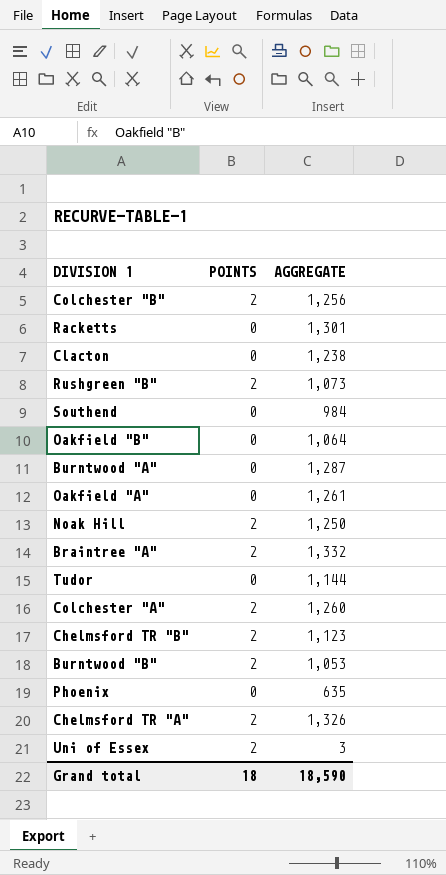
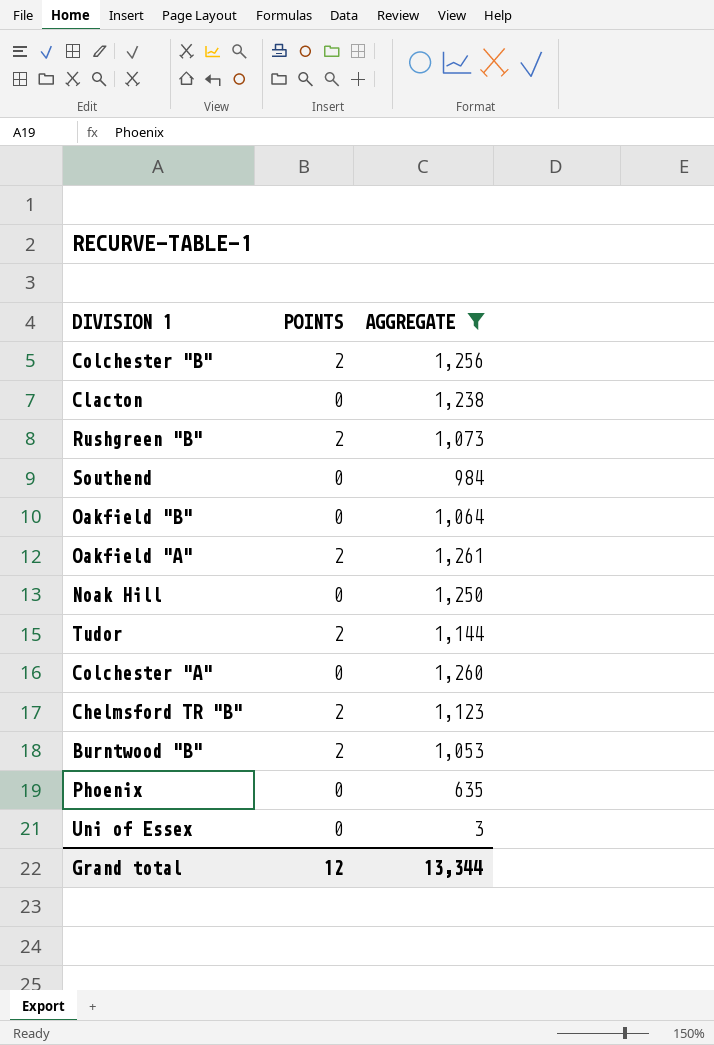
filter: none -> AGGREGATE <= 1,261
Oakfield "A" | POINTS: 0 -> 2
Noak Hill | POINTS: 2 -> 0
Tudor | POINTS: 0 -> 2
Colchester "A" | POINTS: 2 -> 0
Uni of Essex | POINTS: 2 -> 0
Grand total | POINTS: 18 -> 12
Grand total | AGGREGATE: 18,590 -> 13,344

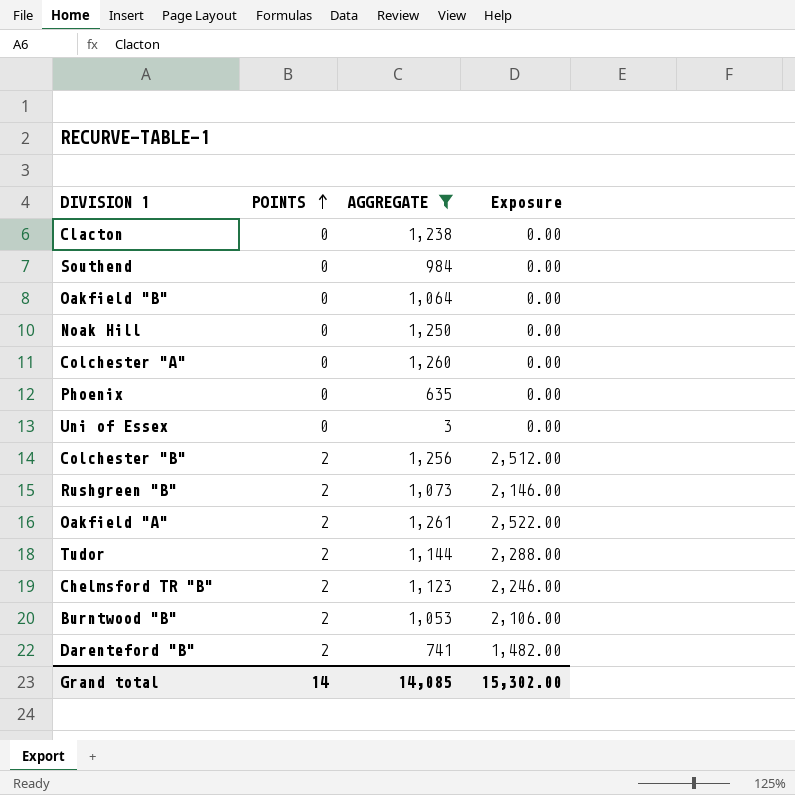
row order: none -> POINTS ascending
column Exposure | formula: none -> [POINTS] * [AGGREGATE]
row Darenteford "B": none -> 2 | 741 | 1,482.00
Grand total | POINTS: 12 -> 14
Grand total | AGGREGATE: 13,344 -> 14,085

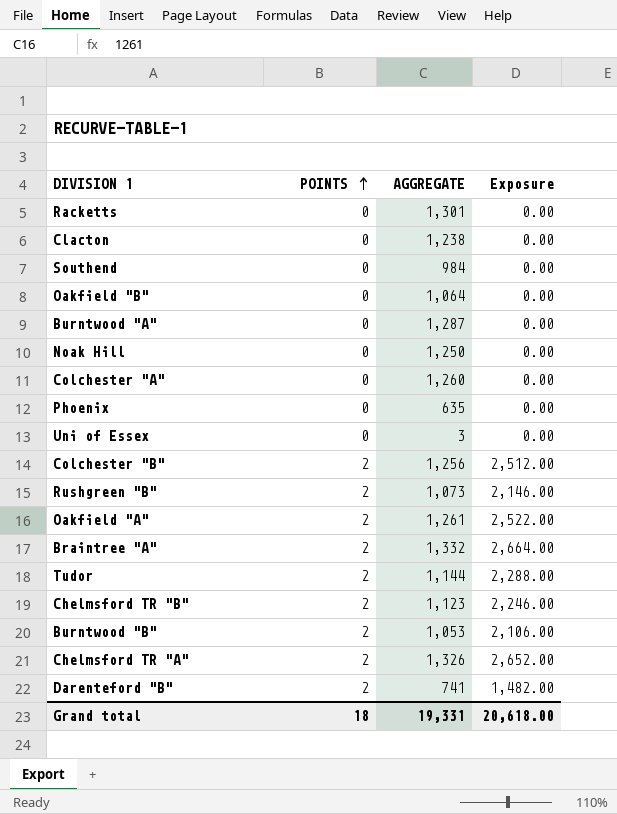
filter: AGGREGATE <= 1,261 -> none
Grand total | POINTS: 14 -> 18
Grand total | AGGREGATE: 14,085 -> 19,331
Grand total | Exposure: 15,302.00 -> 20,618.00

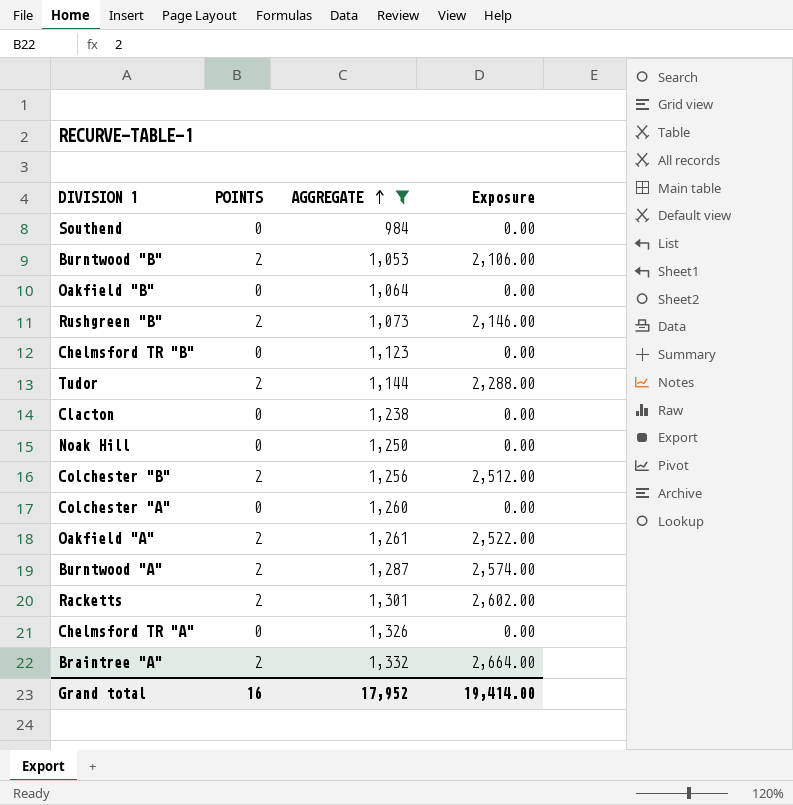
filter: none -> AGGREGATE >= 984
row order: POINTS ascending -> AGGREGATE ascending
Chelmsford TR "B" | POINTS: 2 -> 0
Chelmsford TR "B" | Exposure: 2,246.00 -> 0.00
Burntwood "A" | POINTS: 0 -> 2
Burntwood "A" | Exposure: 0.00 -> 2,574.00
Racketts | POINTS: 0 -> 2
Racketts | Exposure: 0.00 -> 2,602.00
Chelmsford TR "A" | POINTS: 2 -> 0
Chelmsford TR "A" | Exposure: 2,652.00 -> 0.00
Grand total | POINTS: 18 -> 16
Grand total | AGGREGATE: 19,331 -> 17,952
Grand total | Exposure: 20,618.00 -> 19,414.00

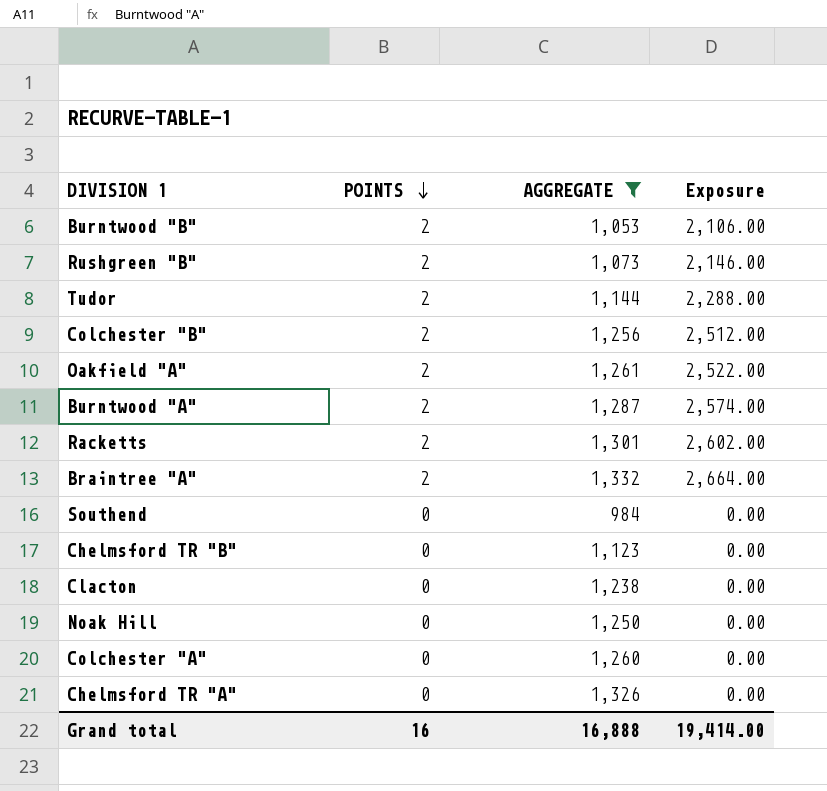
row order: AGGREGATE ascending -> POINTS descending
row Oakfield "B": 0 | 1,064 | 0.00 -> none
Grand total | AGGREGATE: 17,952 -> 16,888

